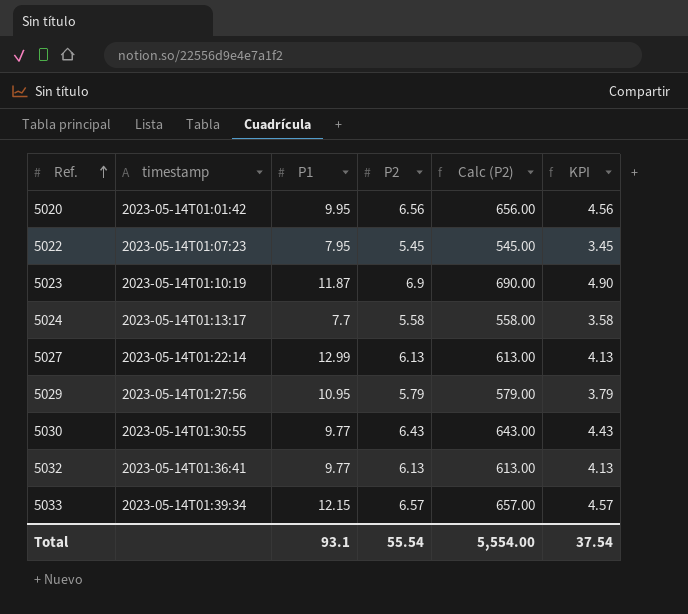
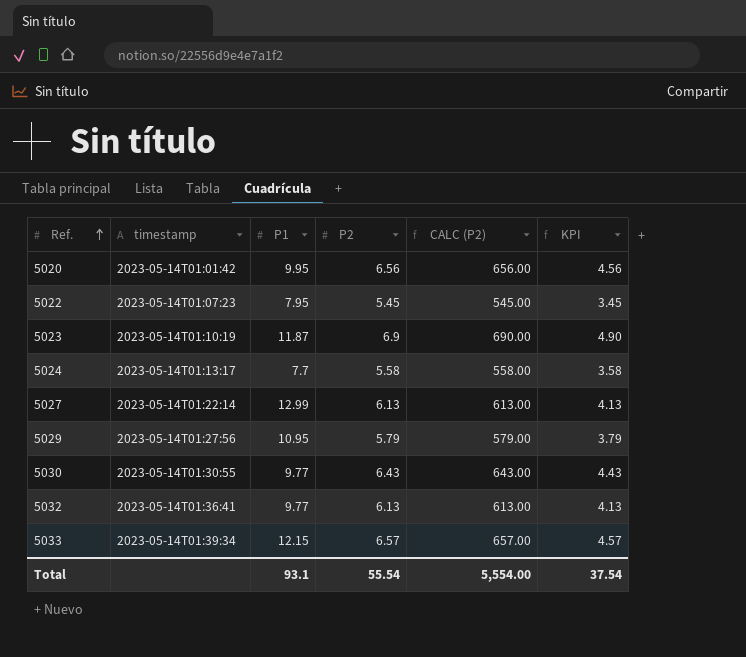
column name: Calc (P2) -> CALC (P2)

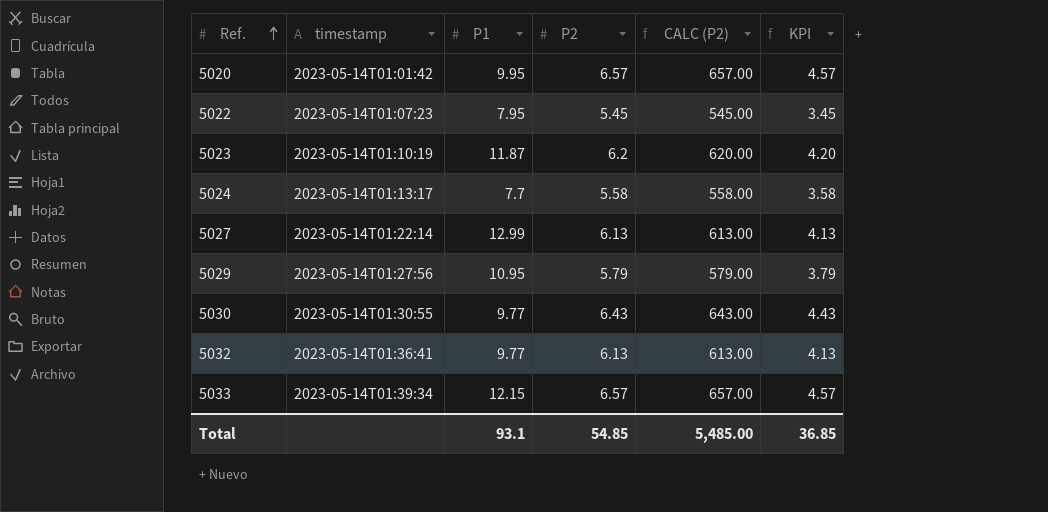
5020 | P2: 6.56 -> 6.57
5020 | CALC (P2): 656.00 -> 657.00
5020 | KPI: 4.56 -> 4.57
5023 | P2: 6.9 -> 6.2
5023 | CALC (P2): 690.00 -> 620.00
5023 | KPI: 4.90 -> 4.20
Total | P2: 55.54 -> 54.85
Total | CALC (P2): 5,554.00 -> 5,485.00
Total | KPI: 37.54 -> 36.85

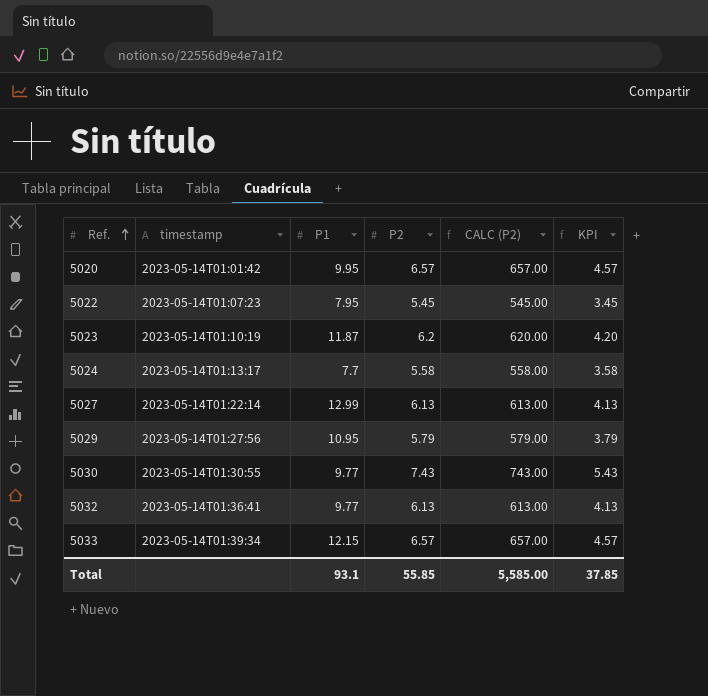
5030 | P2: 6.43 -> 7.43
5030 | CALC (P2): 643.00 -> 743.00
5030 | KPI: 4.43 -> 5.43
Total | P2: 54.85 -> 55.85
Total | CALC (P2): 5,485.00 -> 5,585.00
Total | KPI: 36.85 -> 37.85

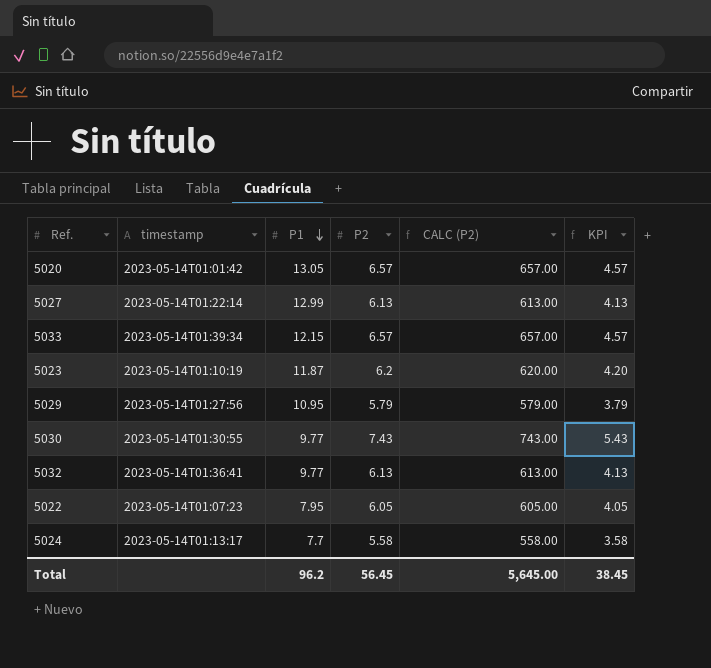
row order: Ref. ascending -> P1 descending
5020 | P1: 9.95 -> 13.05
5022 | P2: 5.45 -> 6.05
5022 | CALC (P2): 545.00 -> 605.00
5022 | KPI: 3.45 -> 4.05
Total | P1: 93.1 -> 96.2
Total | P2: 55.85 -> 56.45
Total | CALC (P2): 5,585.00 -> 5,645.00
Total | KPI: 37.85 -> 38.45

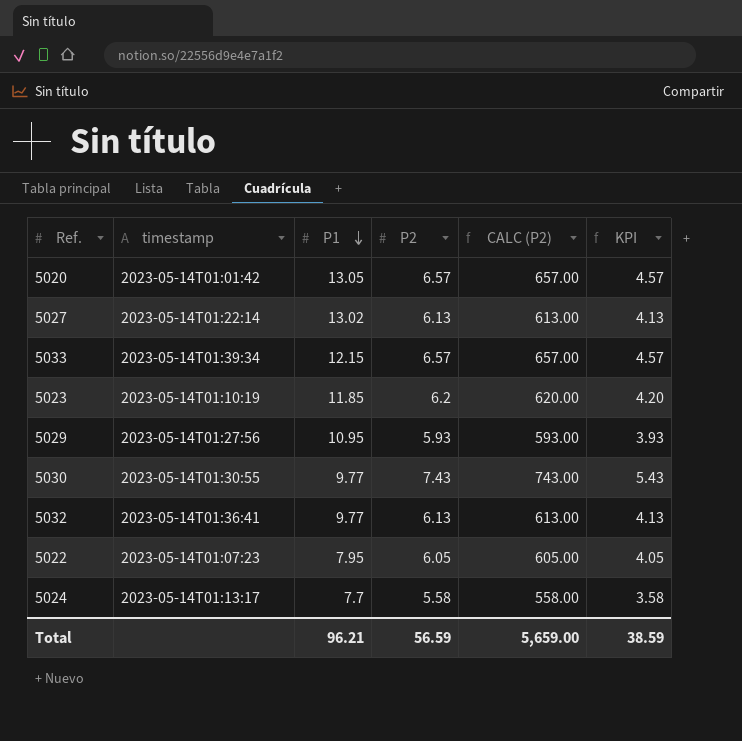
5027 | P1: 12.99 -> 13.02
5023 | P1: 11.87 -> 11.85
5029 | P2: 5.79 -> 5.93
5029 | CALC (P2): 579.00 -> 593.00
5029 | KPI: 3.79 -> 3.93
Total | P1: 96.2 -> 96.21
Total | P2: 56.45 -> 56.59
Total | CALC (P2): 5,645.00 -> 5,659.00
Total | KPI: 38.45 -> 38.59

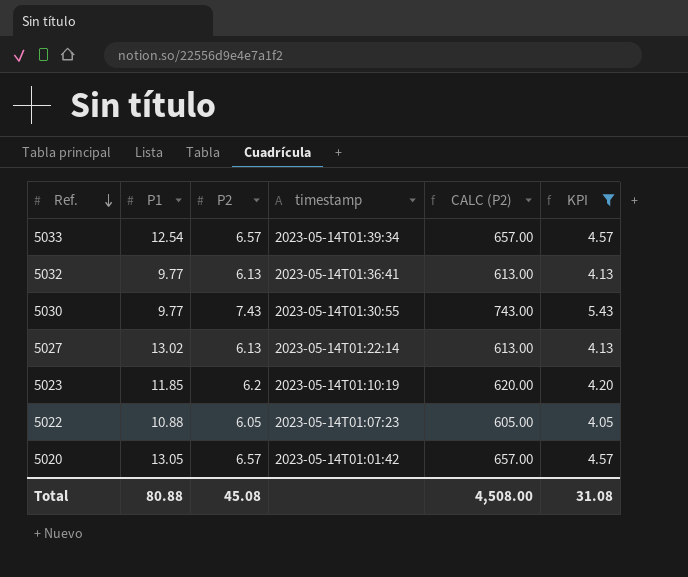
filter: none -> KPI >= 4.05
row order: P1 descending -> Ref. descending
column timestamp | position: 2 -> 4
5033 | P1: 12.15 -> 12.54
5022 | P1: 7.95 -> 10.88
Total | P1: 96.21 -> 80.88
Total | P2: 56.59 -> 45.08
Total | CALC (P2): 5,659.00 -> 4,508.00
Total | KPI: 38.59 -> 31.08

